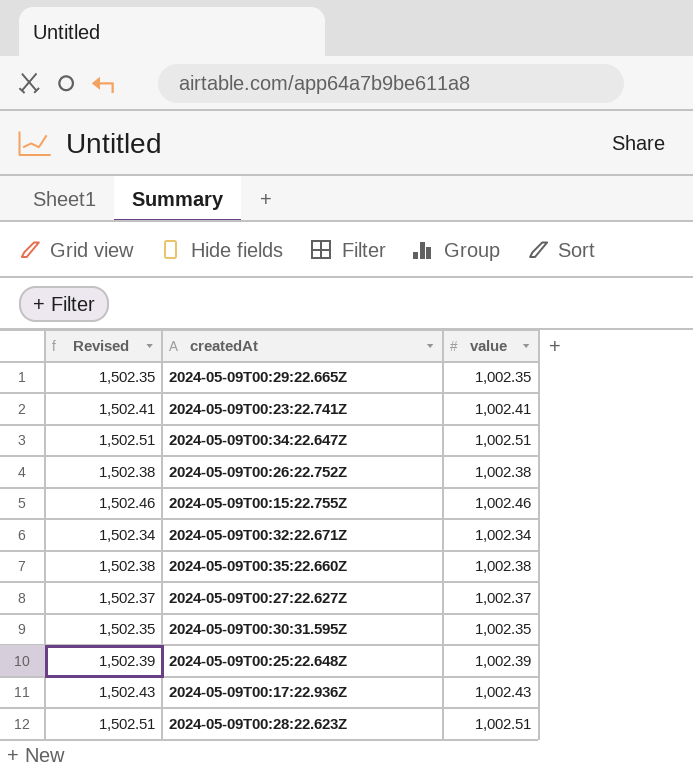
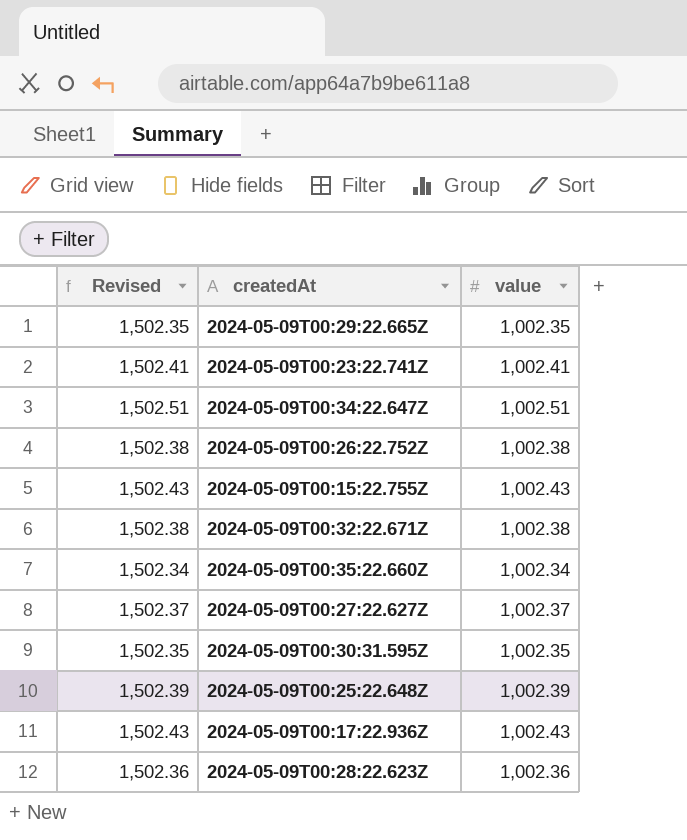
2024-05-09T00:15:22.755Z | Revised: 1,502.46 -> 1,502.43
2024-05-09T00:15:22.755Z | value: 1,002.46 -> 1,002.43
2024-05-09T00:32:22.671Z | Revised: 1,502.34 -> 1,502.38
2024-05-09T00:32:22.671Z | value: 1,002.34 -> 1,002.38
2024-05-09T00:35:22.660Z | Revised: 1,502.38 -> 1,502.34
2024-05-09T00:35:22.660Z | value: 1,002.38 -> 1,002.34
2024-05-09T00:28:22.623Z | Revised: 1,502.51 -> 1,502.36
2024-05-09T00:28:22.623Z | value: 1,002.51 -> 1,002.36

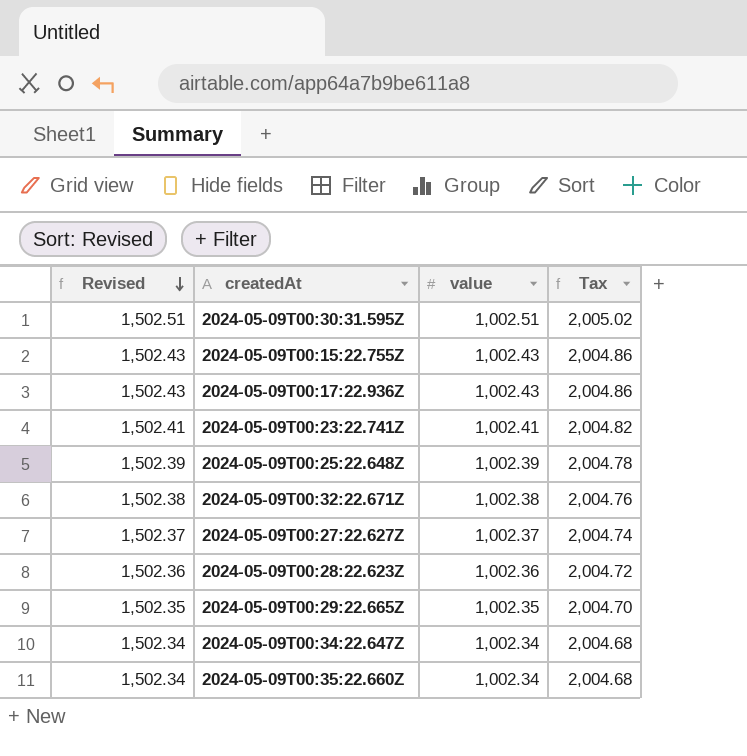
row order: none -> Revised descending
column Tax | formula: none -> [value] * 2
row 2024-05-09T00:26:22.752Z: 1,502.38 | 1,002.38 -> none
2024-05-09T00:30:31.595Z | Revised: 1,502.35 -> 1,502.51
2024-05-09T00:30:31.595Z | value: 1,002.35 -> 1,002.51
2024-05-09T00:34:22.647Z | Revised: 1,502.51 -> 1,502.34
2024-05-09T00:34:22.647Z | value: 1,002.51 -> 1,002.34

